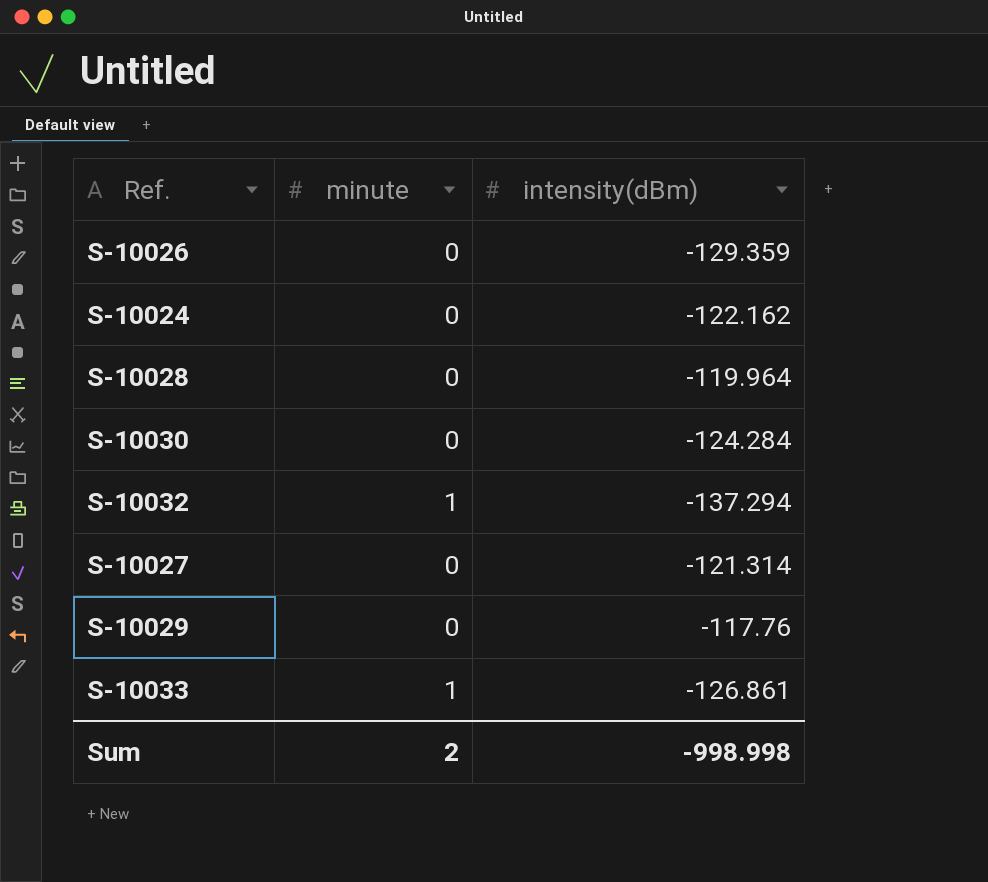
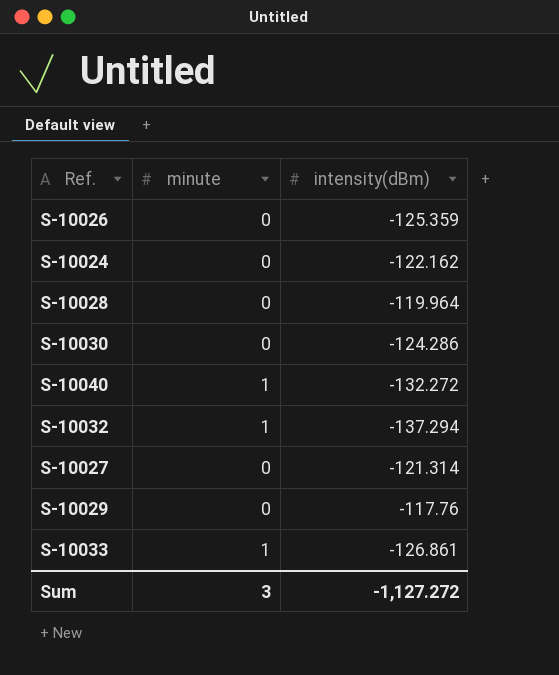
S-10026 | intensity(dBm): -129.359 -> -125.359
S-10030 | intensity(dBm): -124.284 -> -124.286
row S-10040: none -> 1 | -132.272
Sum | minute: 2 -> 3
Sum | intensity(dBm): -998.998 -> -1,127.272

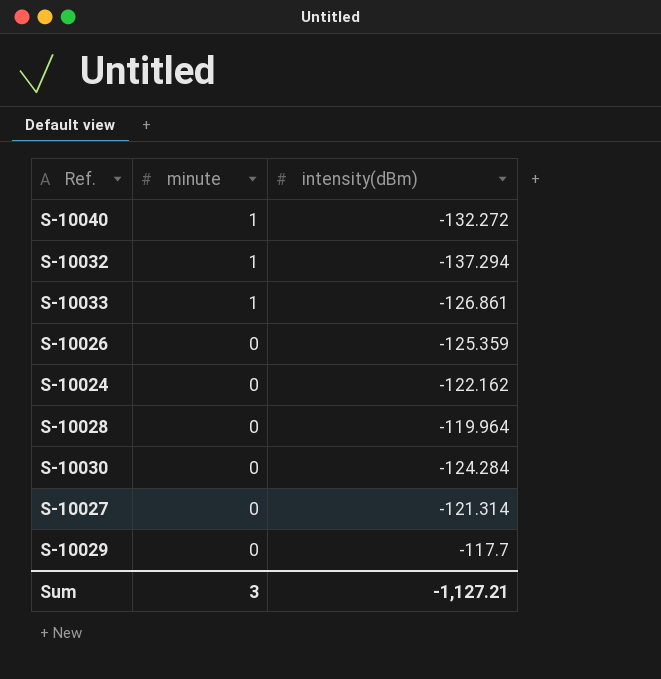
row order: none -> minute descending
S-10030 | intensity(dBm): -124.286 -> -124.284
S-10029 | intensity(dBm): -117.76 -> -117.7
Sum | intensity(dBm): -1,127.272 -> -1,127.21

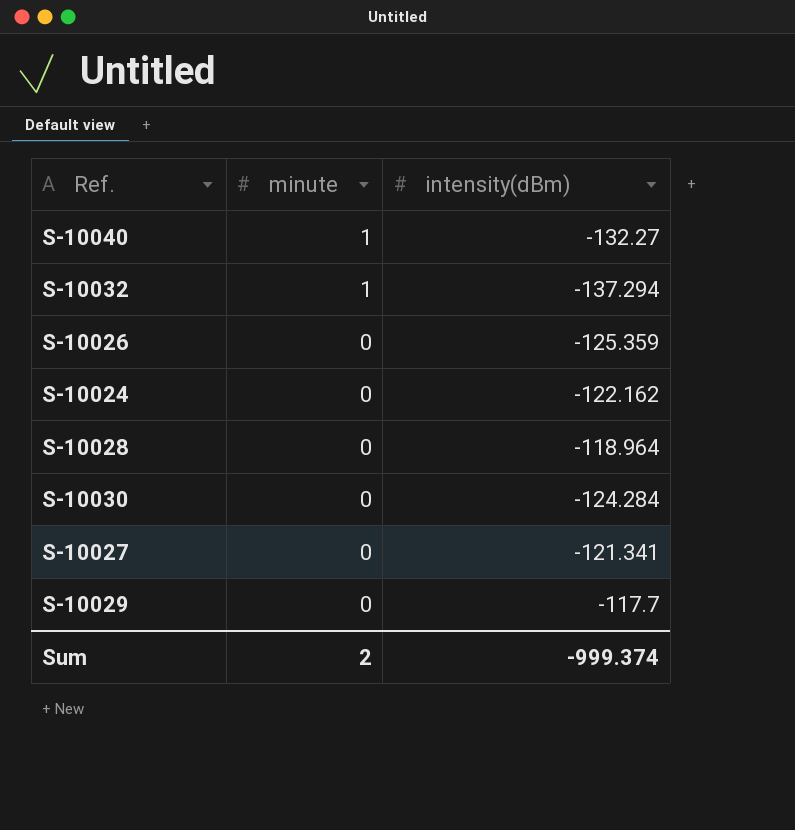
row S-10033: 1 | -126.861 -> none
S-10040 | intensity(dBm): -132.272 -> -132.27
S-10028 | intensity(dBm): -119.964 -> -118.964
S-10027 | intensity(dBm): -121.314 -> -121.341
Sum | minute: 3 -> 2
Sum | intensity(dBm): -1,127.21 -> -999.374

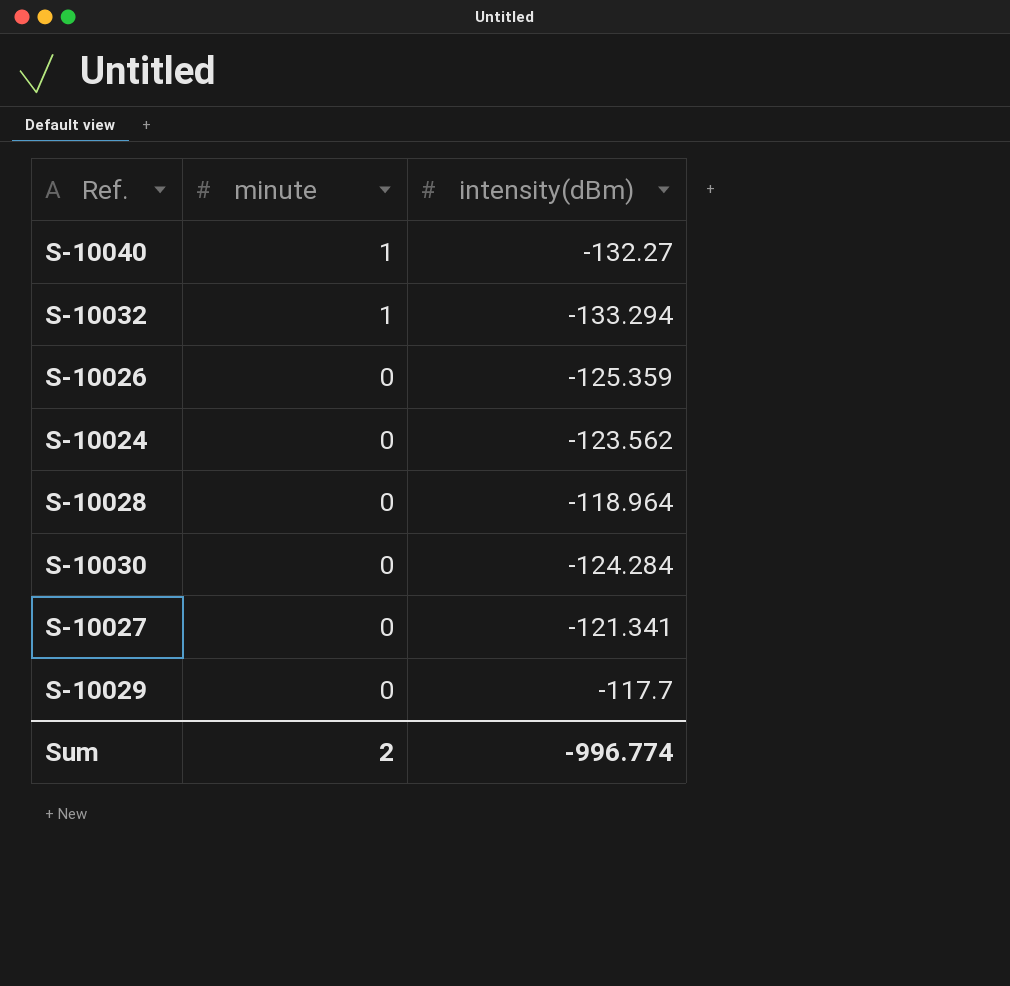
S-10032 | intensity(dBm): -137.294 -> -133.294
S-10024 | intensity(dBm): -122.162 -> -123.562
Sum | intensity(dBm): -999.374 -> -996.774

